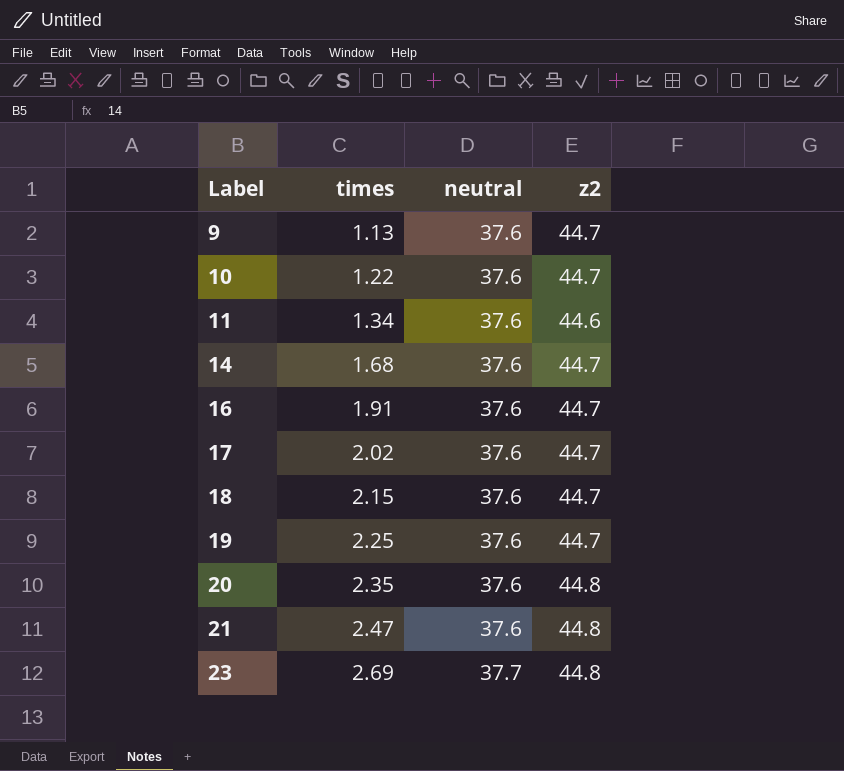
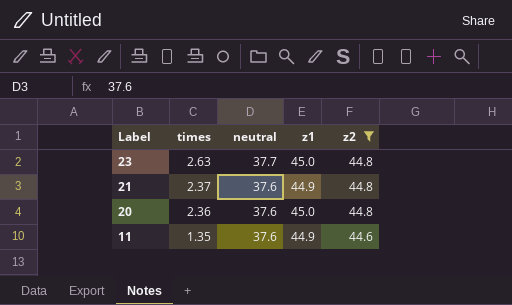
filter: none -> z2 != 44.7
row order: Label ascending -> Label descending
column z1 | position: none -> 4
23 | times: 2.69 -> 2.63
21 | times: 2.47 -> 2.37
20 | times: 2.35 -> 2.36
11 | times: 1.34 -> 1.35

